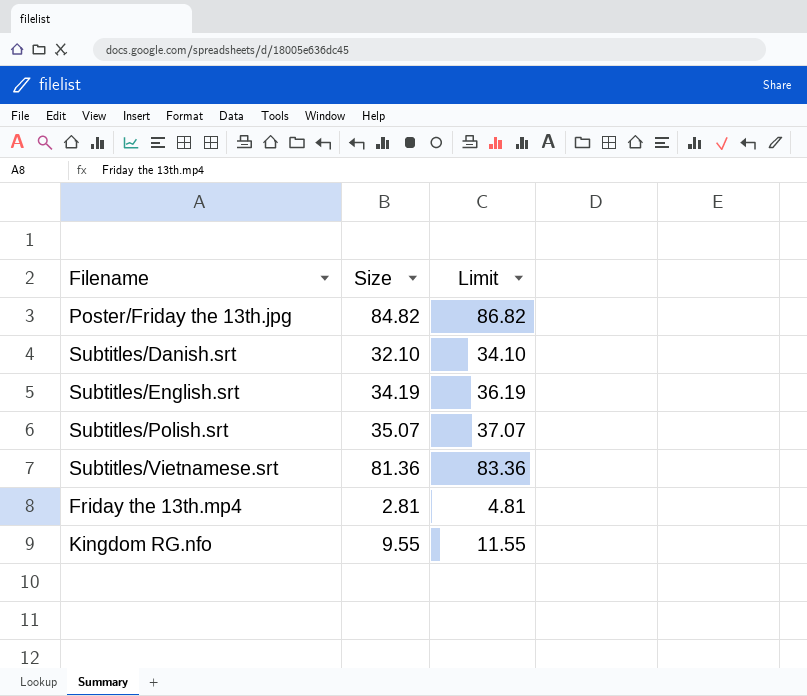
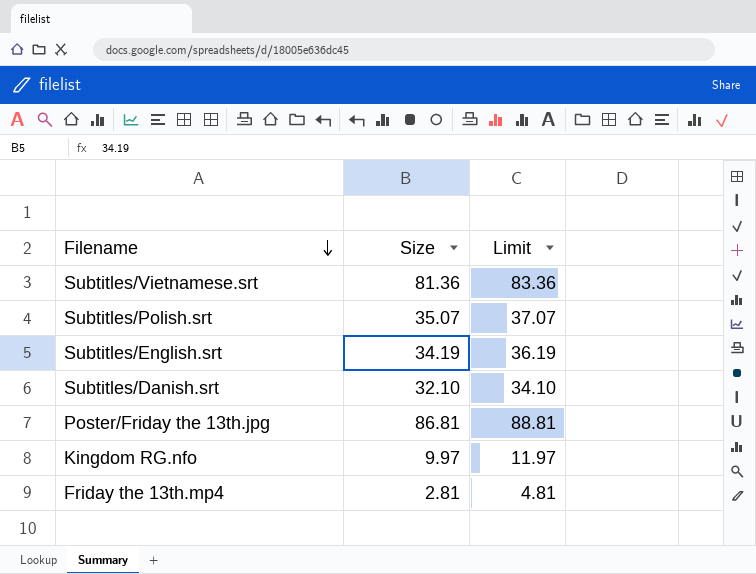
row order: none -> Filename descending
Poster/Friday the 13th.jpg | Size: 84.82 -> 86.81
Poster/Friday the 13th.jpg | Limit: 86.82 -> 88.81
Kingdom RG.nfo | Size: 9.55 -> 9.97
Kingdom RG.nfo | Limit: 11.55 -> 11.97

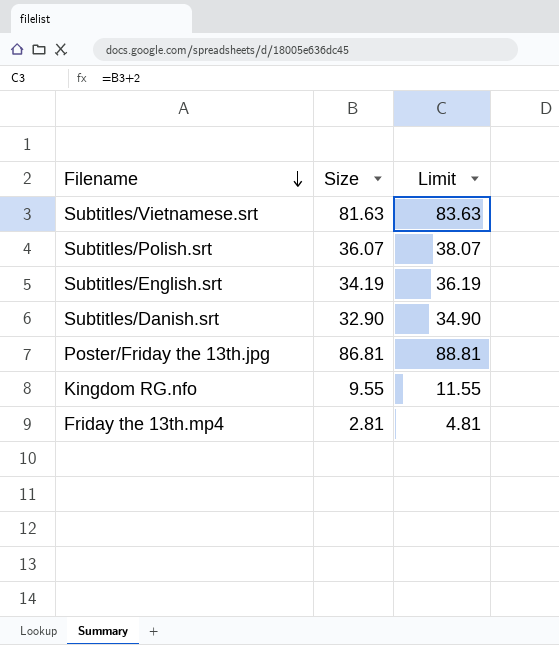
Subtitles/Vietnamese.srt | Size: 81.36 -> 81.63
Subtitles/Vietnamese.srt | Limit: 83.36 -> 83.63
Subtitles/Polish.srt | Size: 35.07 -> 36.07
Subtitles/Polish.srt | Limit: 37.07 -> 38.07
Subtitles/Danish.srt | Size: 32.10 -> 32.90
Subtitles/Danish.srt | Limit: 34.10 -> 34.90
Kingdom RG.nfo | Size: 9.97 -> 9.55
Kingdom RG.nfo | Limit: 11.97 -> 11.55

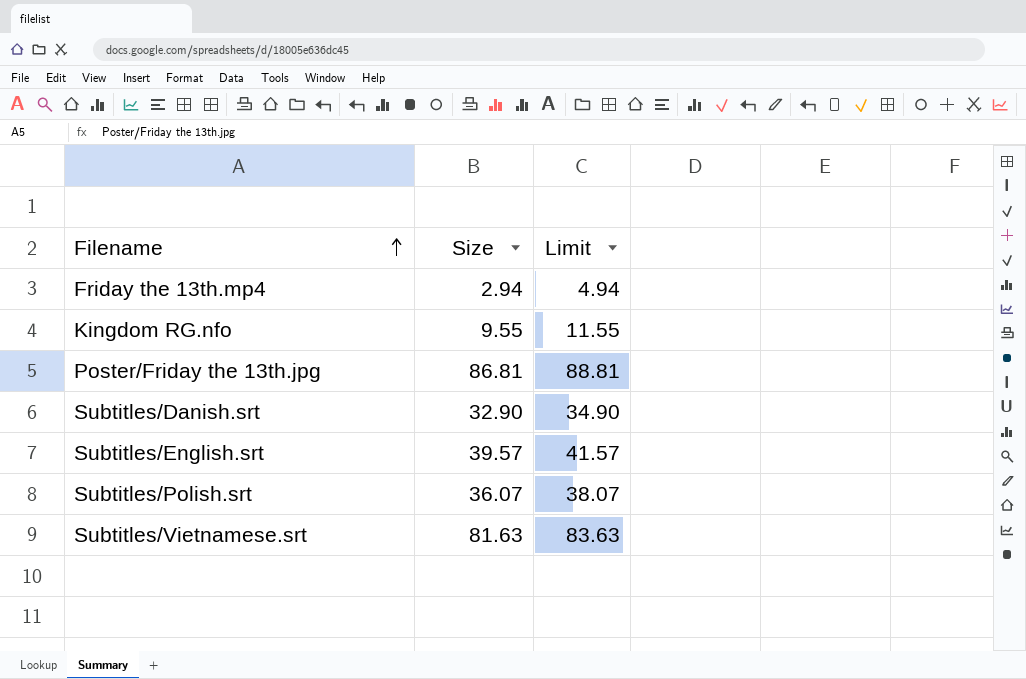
row order: Filename descending -> Filename ascending
Friday the 13th.mp4 | Size: 2.81 -> 2.94
Friday the 13th.mp4 | Limit: 4.81 -> 4.94
Subtitles/English.srt | Size: 34.19 -> 39.57
Subtitles/English.srt | Limit: 36.19 -> 41.57

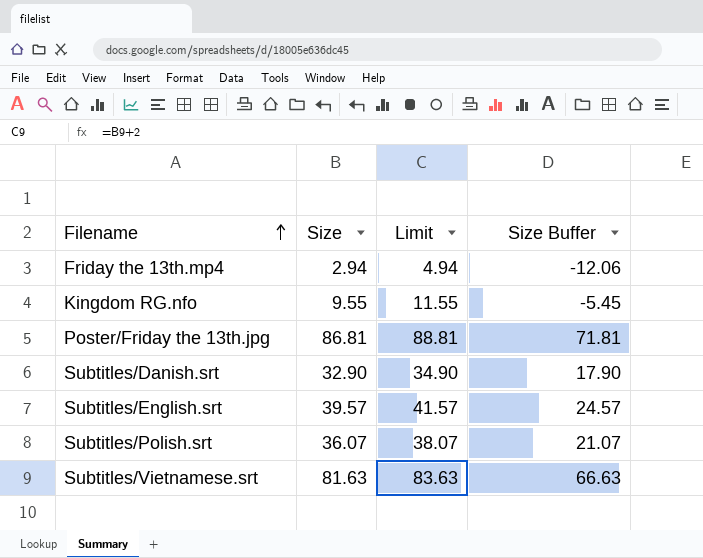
column Size Buffer | formula: none -> [Size] - 15

